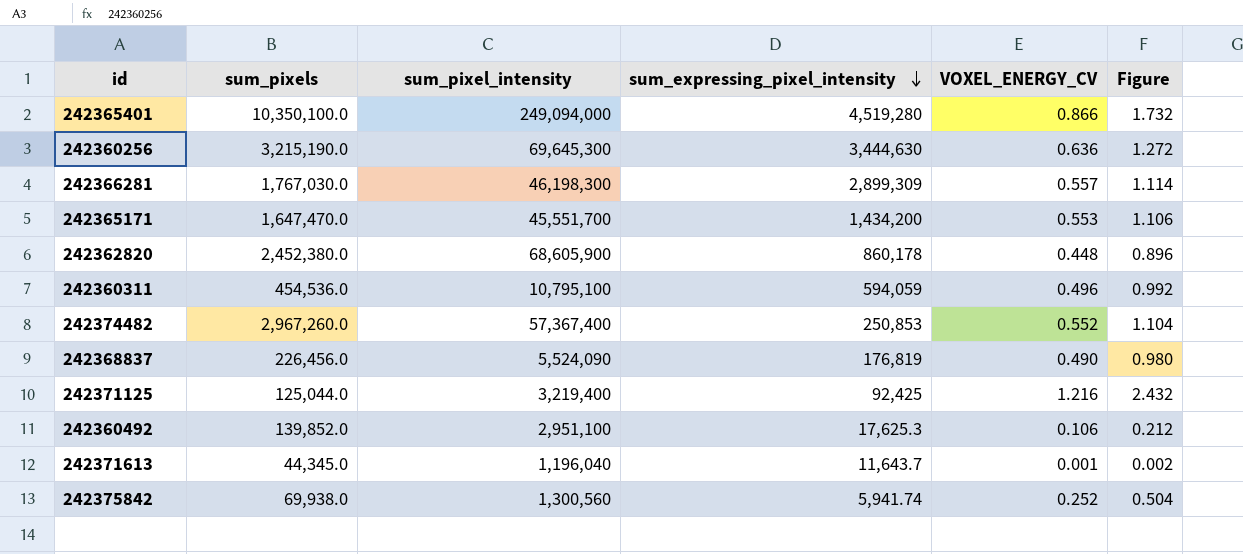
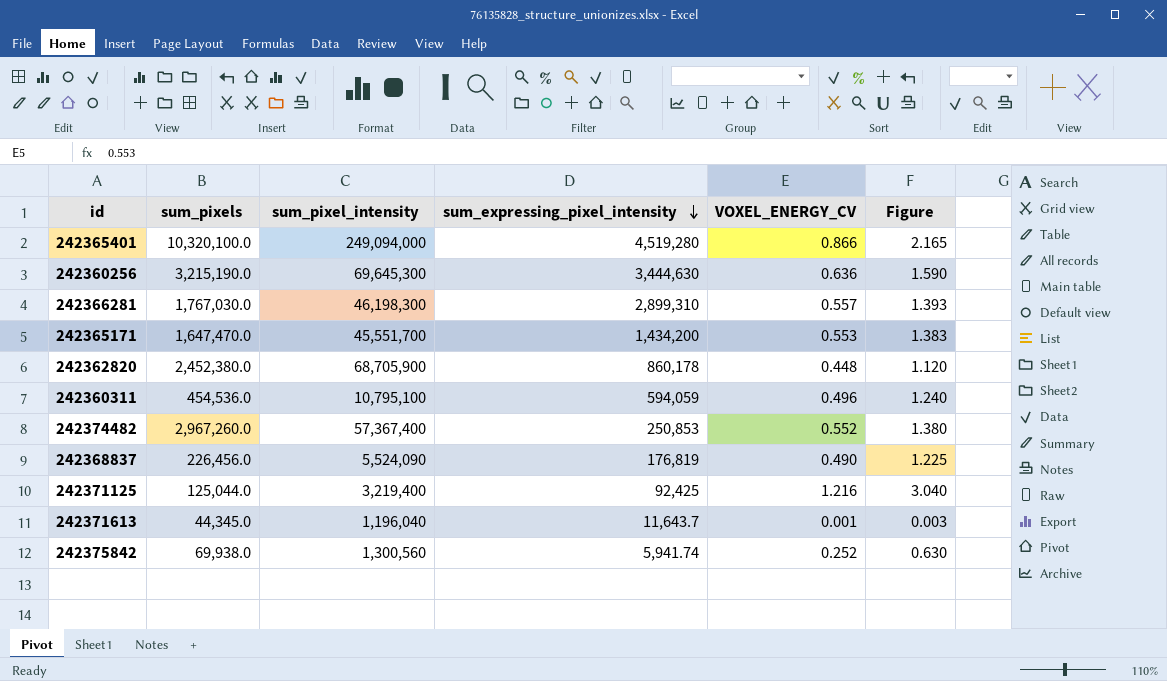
column Figure | formula: [VOXEL_ENERGY_CV] * 2 -> [VOXEL_ENERGY_CV] * 2.5
row 242360492: 139,852.0 | 2,951,100 | 17,625.3 | 0.106 | 0.212 -> none
242365401 | sum_pixels: 10,350,100.0 -> 10,320,100.0
242366281 | sum_expressing_pixel_intensity: 2,899,309 -> 2,899,310
242362820 | sum_pixel_intensity: 68,605,900 -> 68,705,900

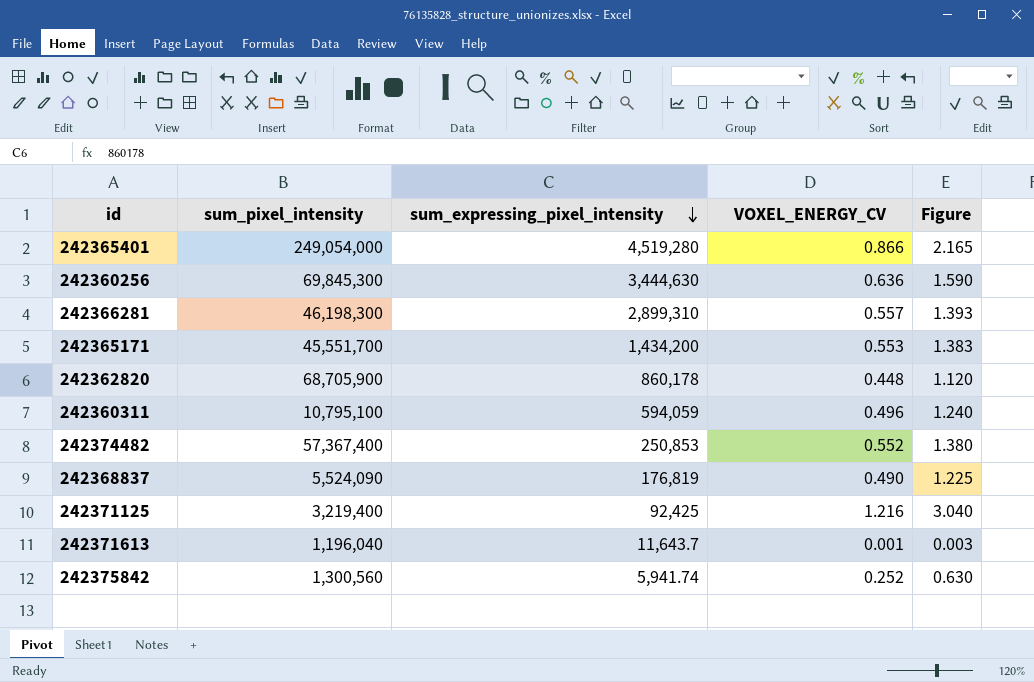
column sum_pixels | position: 2 -> none
242365401 | sum_pixel_intensity: 249,094,000 -> 249,054,000
242360256 | sum_pixel_intensity: 69,645,300 -> 69,845,300

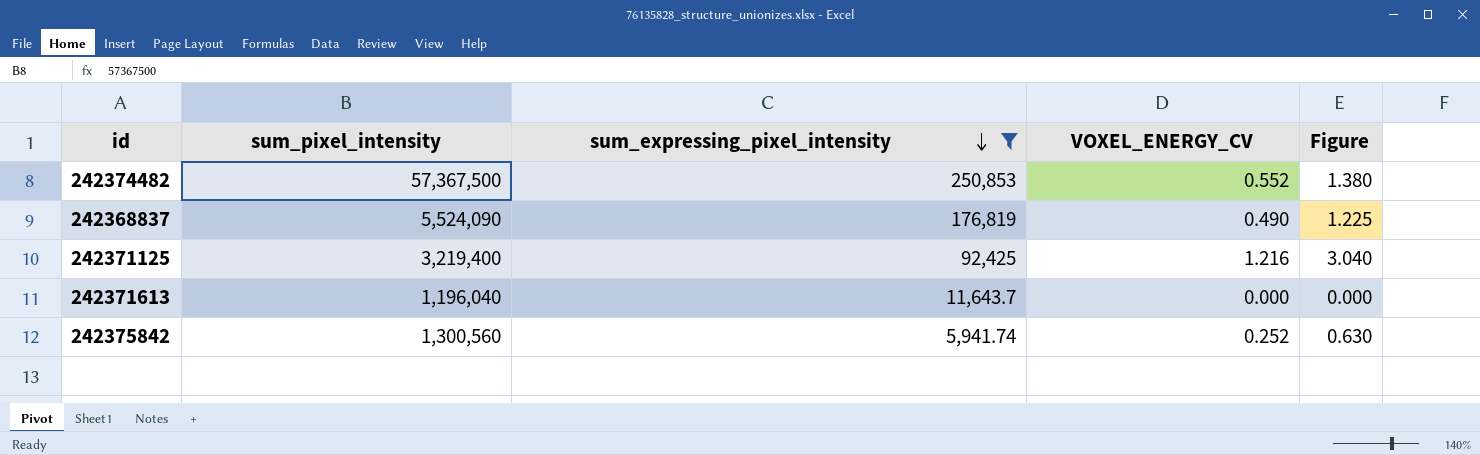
filter: none -> sum_expressing_pixel_intensity <= 250,853
242374482 | sum_pixel_intensity: 57,367,400 -> 57,367,500
242371613 | VOXEL_ENERGY_CV: 0.001 -> 0.000
242371613 | Figure: 0.003 -> 0.000

